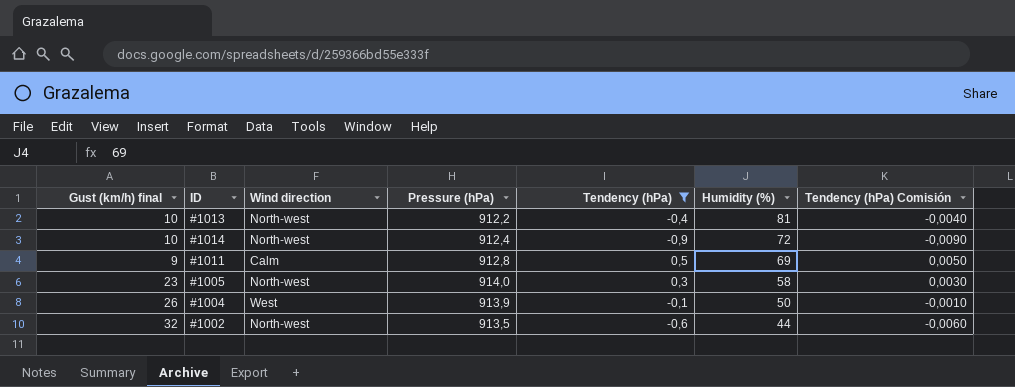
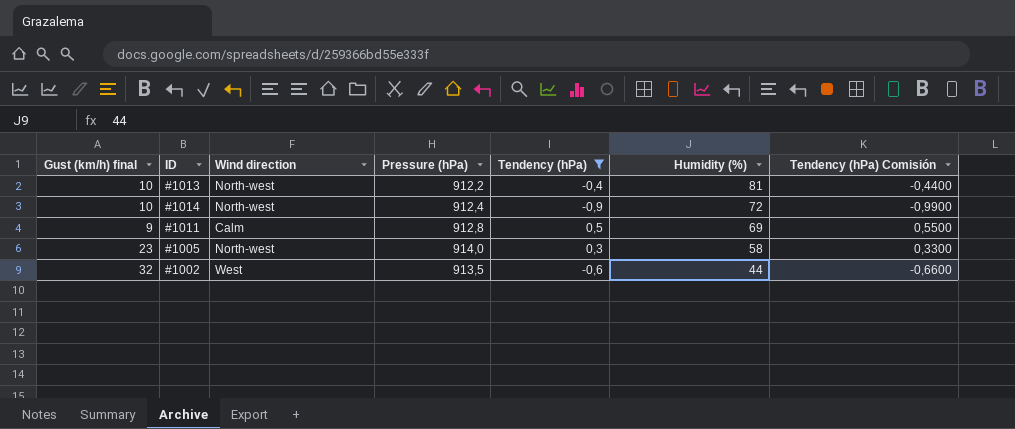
column Tendency (hPa) Comisión | formula: [Tendency (hPa)] * 0,01 -> [Tendency (hPa)] * 1,1
row #1004: 26 | West | 913,9 | -0,1 | 50 | -0,0010 -> none
#1002 | Wind direction: North-west -> West

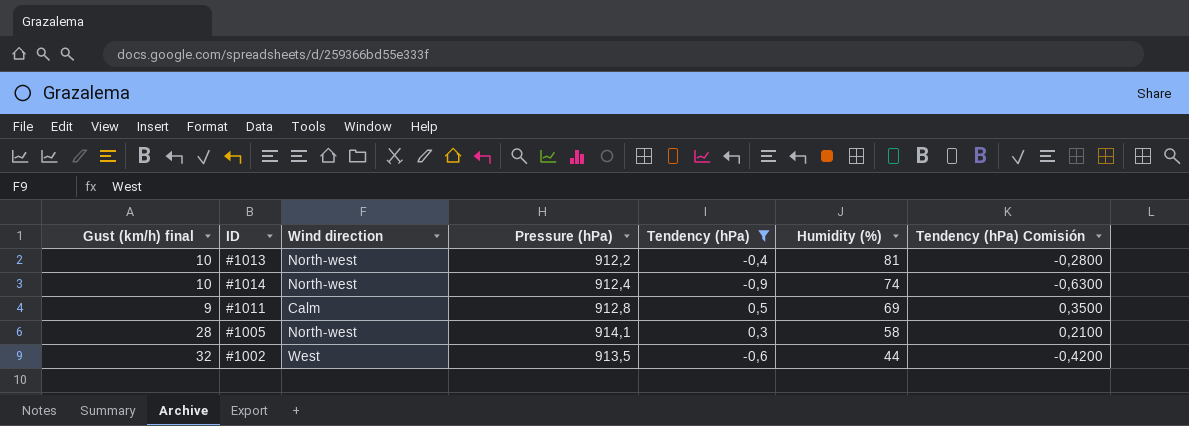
column Tendency (hPa) Comisión | formula: [Tendency (hPa)] * 1,1 -> [Tendency (hPa)] * 0,7
#1014 | Humidity (%): 72 -> 74
#1005 | Gust (km/h) final: 23 -> 28
#1005 | Pressure (hPa): 914,0 -> 914,1

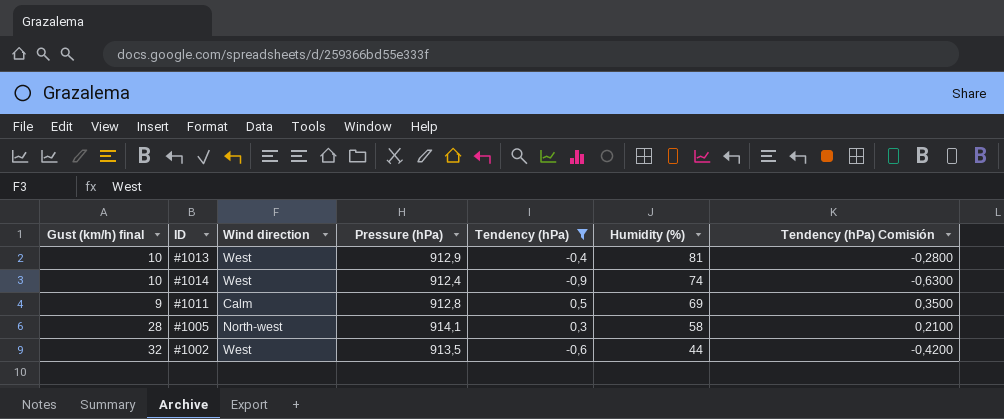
#1013 | Wind direction: North-west -> West
#1013 | Pressure (hPa): 912,2 -> 912,9
#1014 | Wind direction: North-west -> West

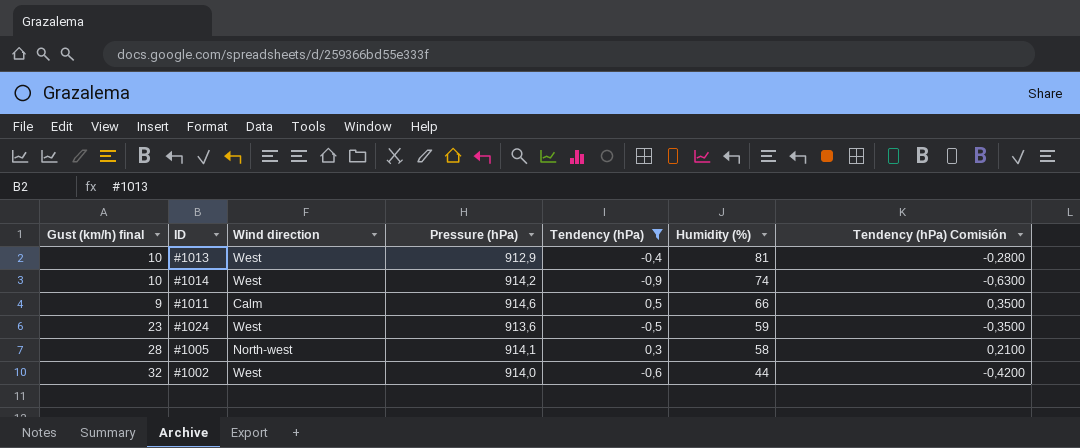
#1014 | Pressure (hPa): 912,4 -> 914,2
#1011 | Pressure (hPa): 912,8 -> 914,6
#1011 | Humidity (%): 69 -> 66
row #1024: none -> 23 | West | 913,6 | -0,5 | 59 | -0,3500
#1002 | Pressure (hPa): 913,5 -> 914,0

